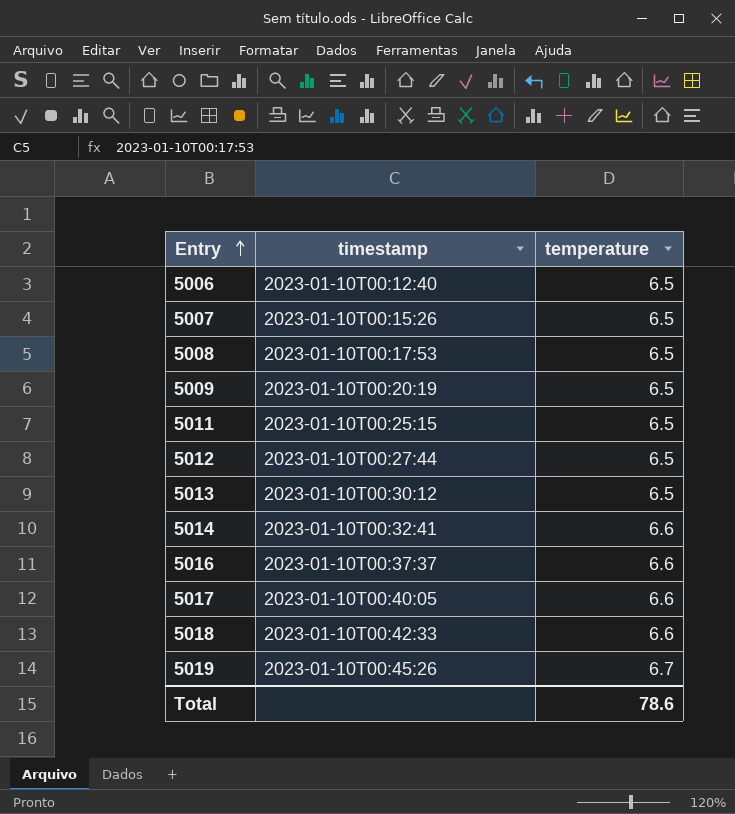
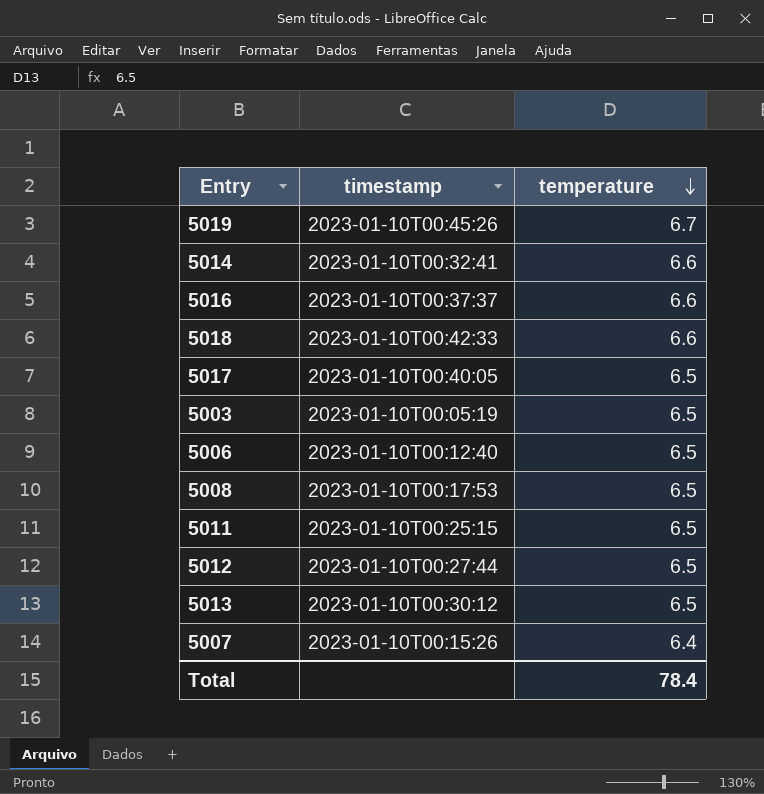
row order: Entry ascending -> temperature descending
row 5009: 2023-01-10T00:20:19 | 6.5 -> none
5017 | temperature: 6.6 -> 6.5
row 5003: none -> 2023-01-10T00:05:19 | 6.5
5007 | temperature: 6.5 -> 6.4
Total | temperature: 78.6 -> 78.4

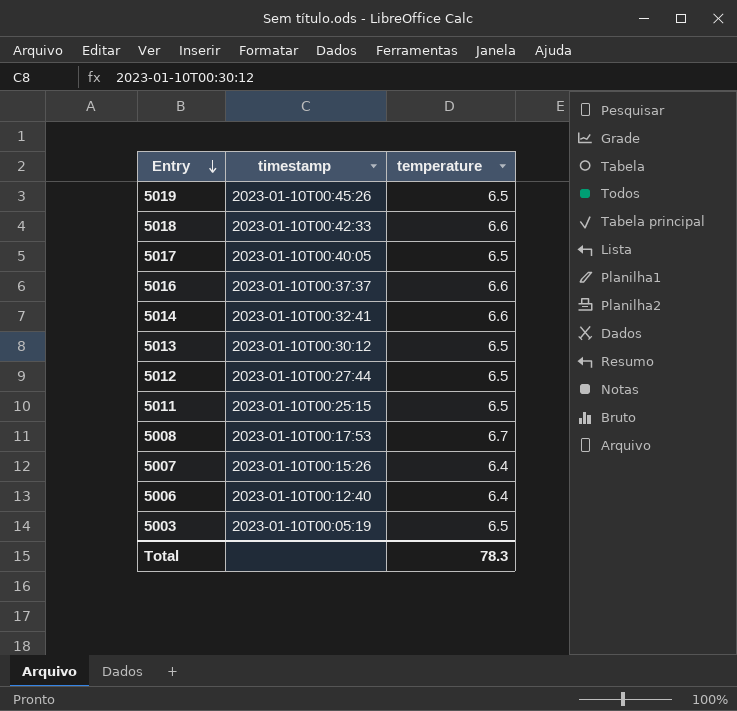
row order: temperature descending -> Entry descending
5019 | temperature: 6.7 -> 6.5
5008 | temperature: 6.5 -> 6.7
5006 | temperature: 6.5 -> 6.4
Total | temperature: 78.4 -> 78.3

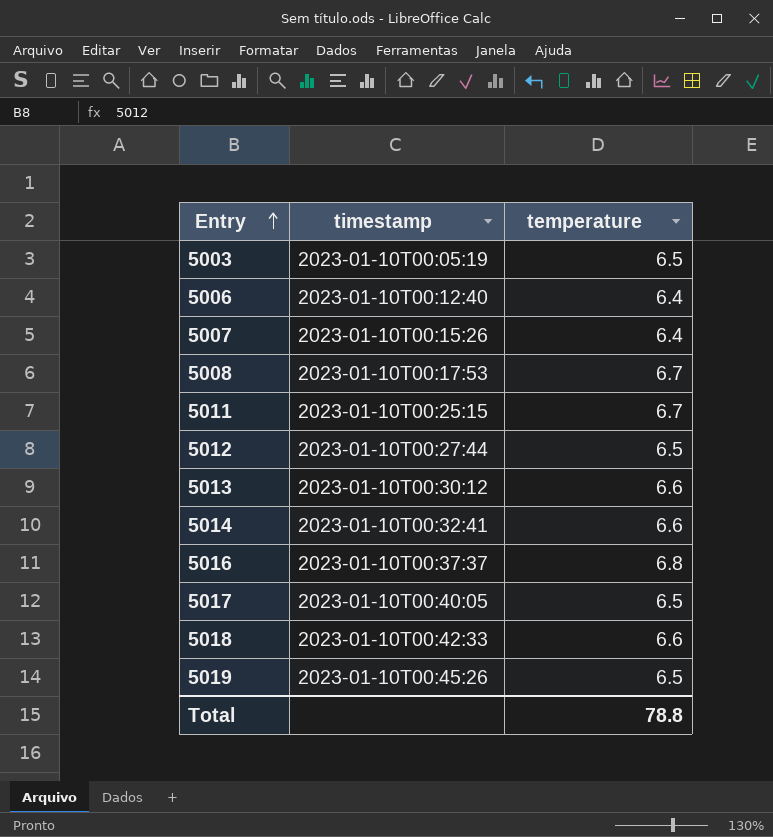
row order: Entry descending -> Entry ascending
5011 | temperature: 6.5 -> 6.7
5013 | temperature: 6.5 -> 6.6
5016 | temperature: 6.6 -> 6.8
Total | temperature: 78.3 -> 78.8

